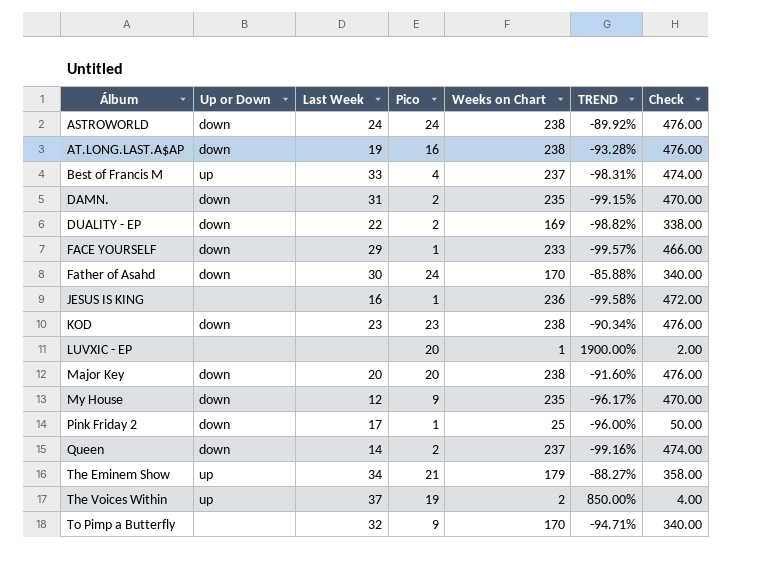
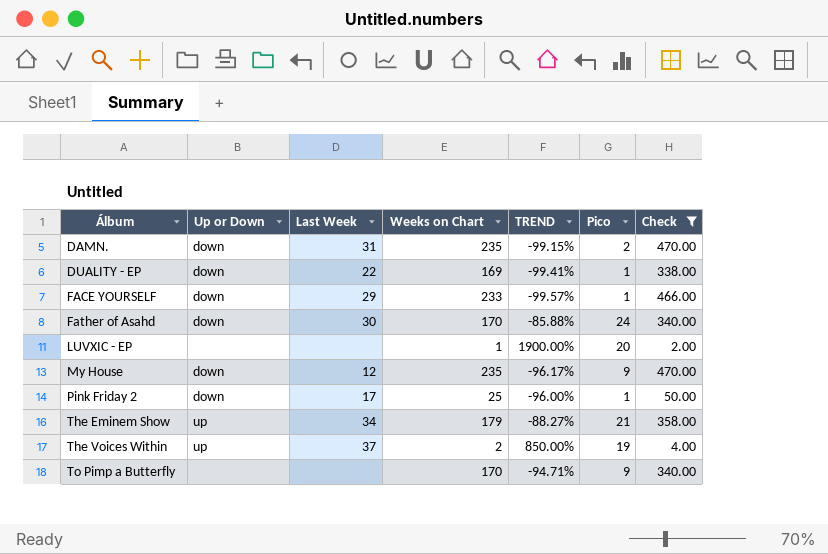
filter: none -> Check <= 470.00
column Pico | position: 4 -> 6
DUALITY - EP | TREND: -98.82% -> -99.41%
DUALITY - EP | Pico: 2 -> 1
To Pimp a Butterfly | Last Week: 32 -> none

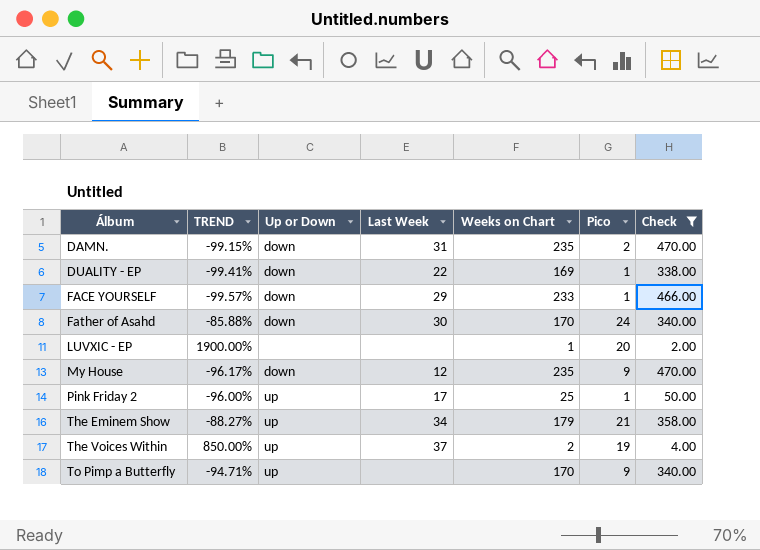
column TREND | position: 5 -> 2
Pink Friday 2 | Up or Down: down -> up
To Pimp a Butterfly | Up or Down: none -> up

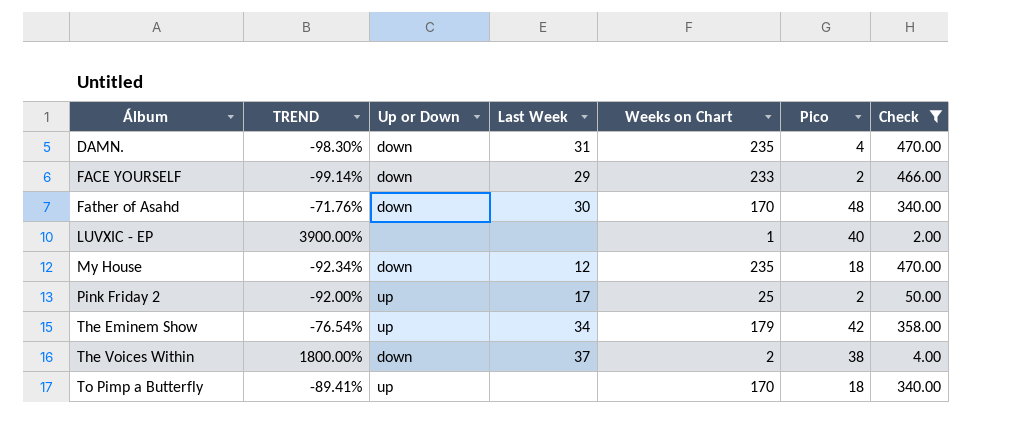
row DUALITY - EP: -99.41% | down | 22 | 169 | 1 | 338.00 -> none
DAMN. | TREND: -99.15% -> -98.30%
DAMN. | Pico: 2 -> 4
FACE YOURSELF | TREND: -99.57% -> -99.14%
FACE YOURSELF | Pico: 1 -> 2
Father of Asahd | TREND: -85.88% -> -71.76%
Father of Asahd | Pico: 24 -> 48
LUVXIC - EP | TREND: 1900.00% -> 3900.00%
LUVXIC - EP | Pico: 20 -> 40
My House | TREND: -96.17% -> -92.34%
My House | Pico: 9 -> 18
Pink Friday 2 | TREND: -96.00% -> -92.00%
Pink Friday 2 | Pico: 1 -> 2
The Eminem Show | TREND: -88.27% -> -76.54%
The Eminem Show | Pico: 21 -> 42
The Voices Within | TREND: 850.00% -> 1800.00%
The Voices Within | Up or Down: up -> down
The Voices Within | Pico: 19 -> 38
To Pimp a Butterfly | TREND: -94.71% -> -89.41%
To Pimp a Butterfly | Pico: 9 -> 18

